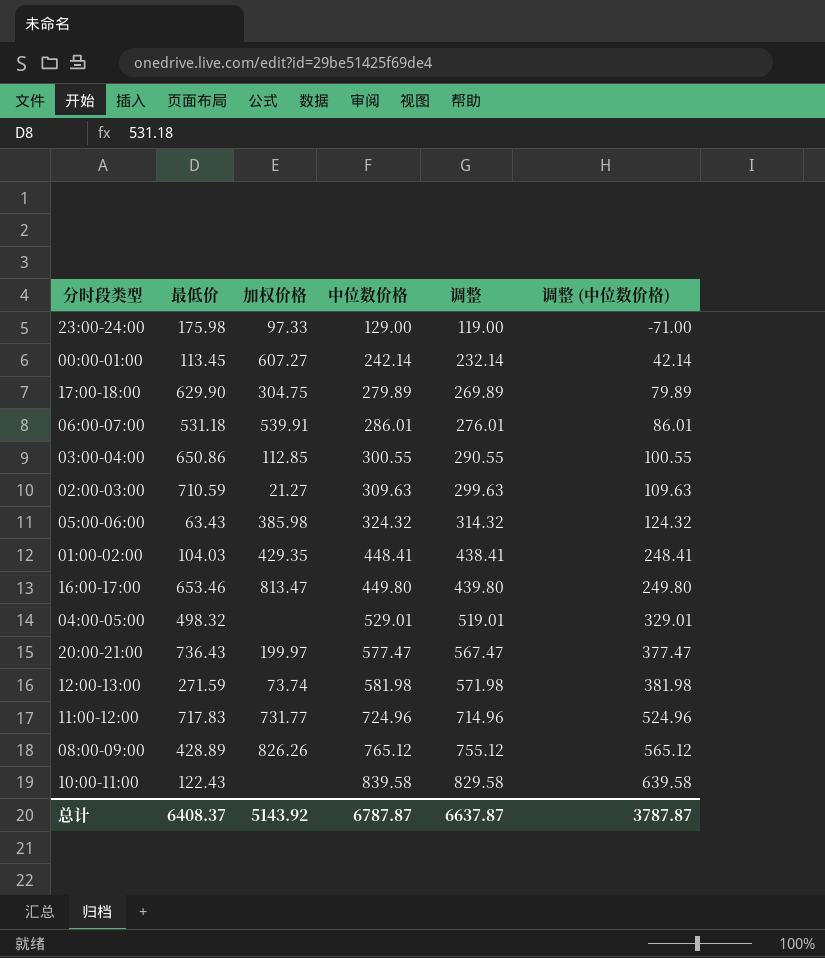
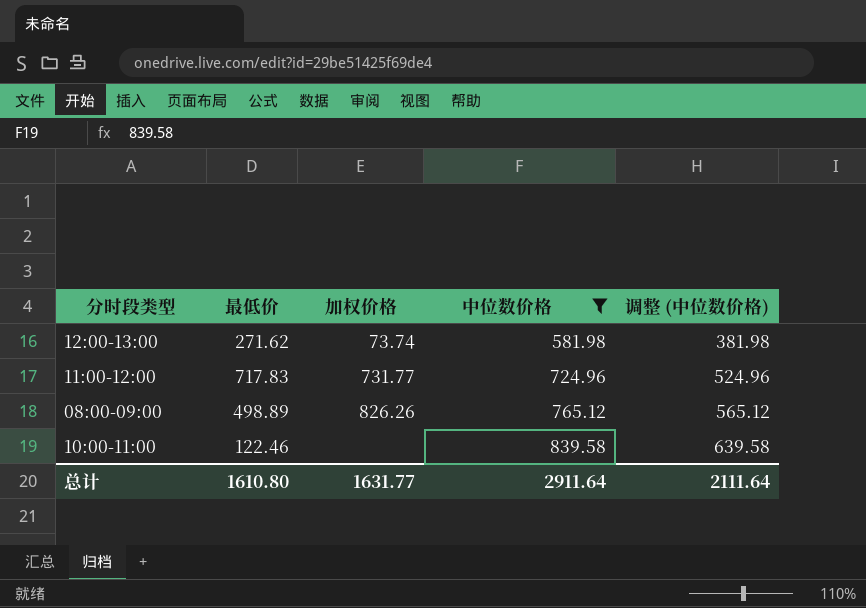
filter: none -> 中位数价格 >= 581.98
column 调整 | formula: [中位数价格] - 10 -> none
12:00-13:00 | 最低价: 271.59 -> 271.62
08:00-09:00 | 最低价: 428.89 -> 498.89
10:00-11:00 | 最低价: 122.43 -> 122.46
总计 | 最低价: 6408.37 -> 1610.80
总计 | 加权价格: 5143.92 -> 1631.77
总计 | 中位数价格: 6787.87 -> 2911.64
总计 | 调整 (中位数价格): 3787.87 -> 2111.64

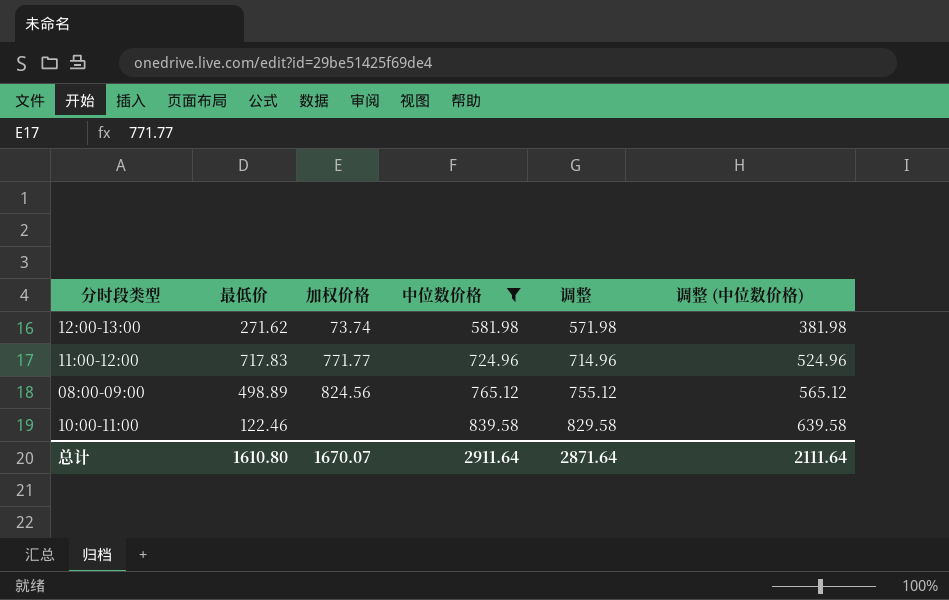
column 调整 | formula: none -> [中位数价格] - 10
11:00-12:00 | 加权价格: 731.77 -> 771.77
08:00-09:00 | 加权价格: 826.26 -> 824.56
总计 | 加权价格: 1631.77 -> 1670.07

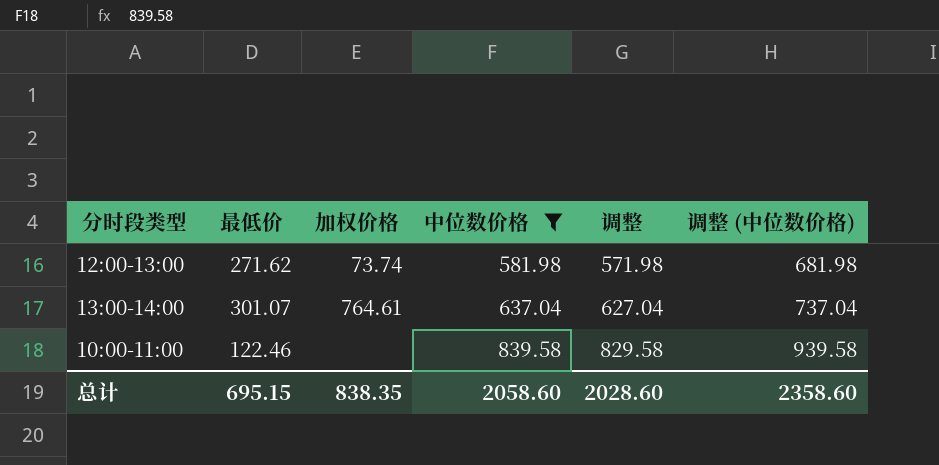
column 调整 (中位数价格) | formula: [中位数价格] - 200 -> [中位数价格] + 100
row 11:00-12:00: 717.83 | 771.77 | 724.96 | 714.96 | 524.96 -> none
row 08:00-09:00: 498.89 | 824.56 | 765.12 | 755.12 | 565.12 -> none
row 13:00-14:00: none -> 301.07 | 764.61 | 637.04 | 627.04 | 737.04
总计 | 最低价: 1610.80 -> 695.15
总计 | 加权价格: 1670.07 -> 838.35
总计 | 中位数价格: 2911.64 -> 2058.60
总计 | 调整: 2871.64 -> 2028.60
总计 | 调整 (中位数价格): 2111.64 -> 2358.60

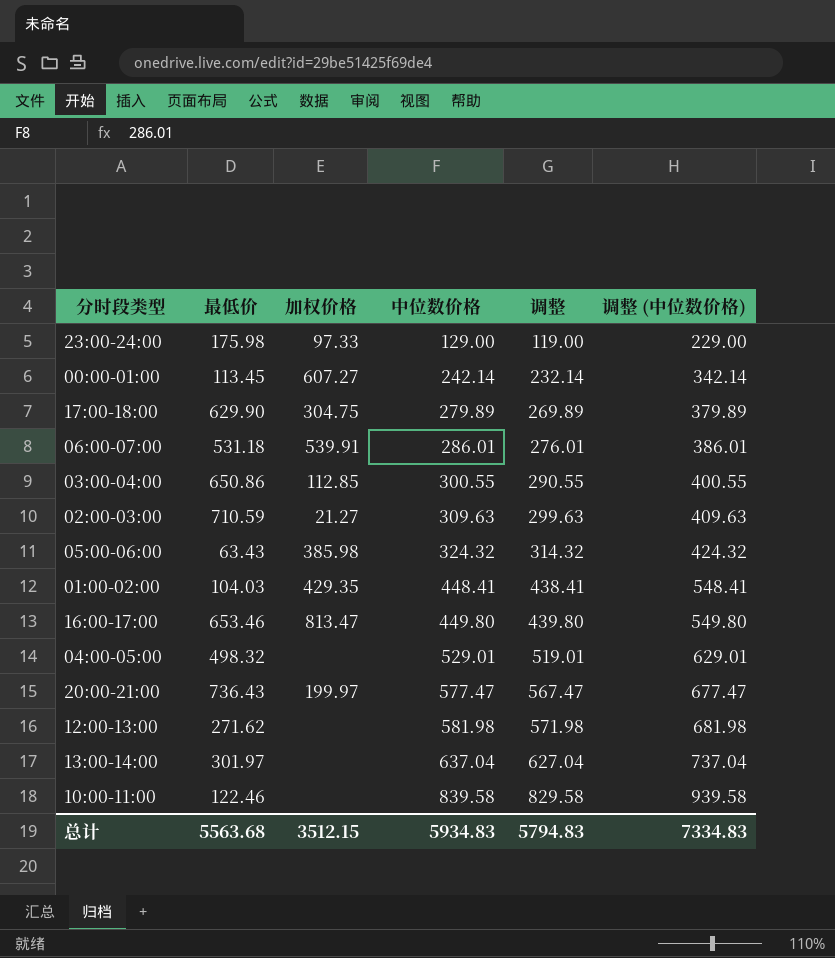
filter: 中位数价格 >= 581.98 -> none
12:00-13:00 | 加权价格: 73.74 -> none
13:00-14:00 | 最低价: 301.07 -> 301.97
13:00-14:00 | 加权价格: 764.61 -> none
总计 | 最低价: 695.15 -> 5563.68
总计 | 加权价格: 838.35 -> 3512.15
总计 | 中位数价格: 2058.60 -> 5934.83
总计 | 调整: 2028.60 -> 5794.83
总计 | 调整 (中位数价格): 2358.60 -> 7334.83

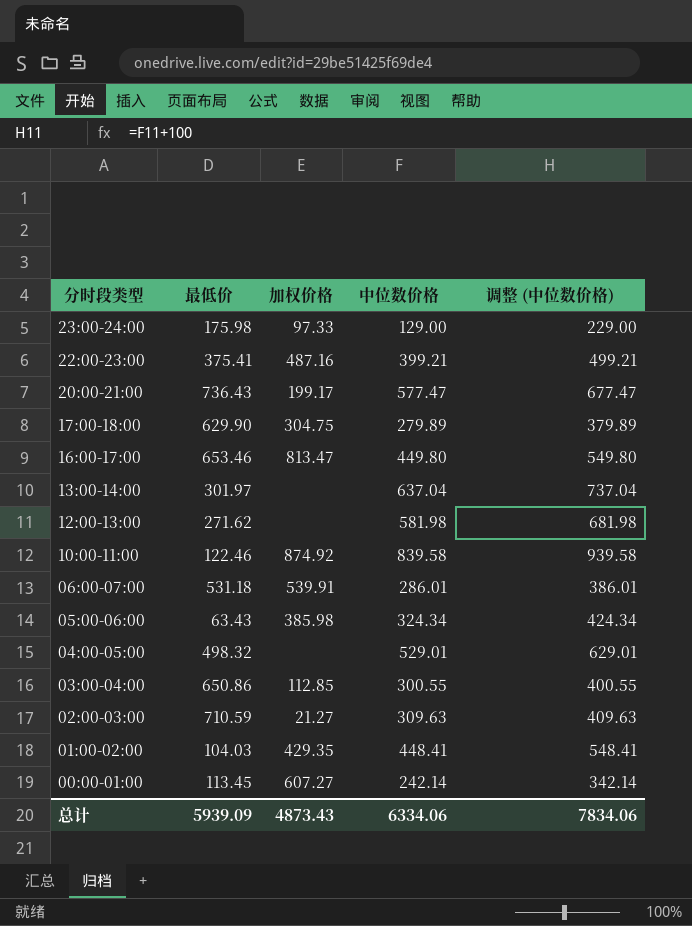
row order: 中位数价格 ascending -> 分时段类型 descending
column 调整 | formula: [中位数价格] - 10 -> none
row 22:00-23:00: none -> 375.41 | 487.16 | 399.21 | 499.21
20:00-21:00 | 加权价格: 199.97 -> 199.17
10:00-11:00 | 加权价格: none -> 874.92
05:00-06:00 | 中位数价格: 324.32 -> 324.34
05:00-06:00 | 调整 (中位数价格): 424.32 -> 424.34
总计 | 最低价: 5563.68 -> 5939.09
总计 | 加权价格: 3512.15 -> 4873.43
总计 | 中位数价格: 5934.83 -> 6334.06
总计 | 调整 (中位数价格): 7334.83 -> 7834.06

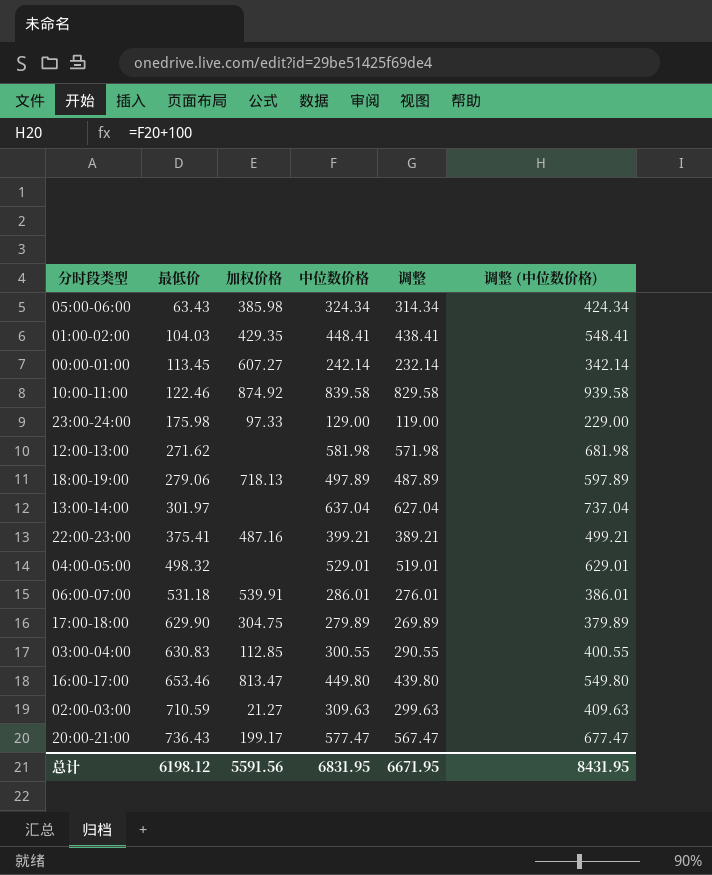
row order: 分时段类型 descending -> 最低价 ascending
column 调整 | formula: none -> [中位数价格] - 10
row 18:00-19:00: none -> 279.06 | 718.13 | 497.89 | 487.89 | 597.89
03:00-04:00 | 最低价: 650.86 -> 630.83
总计 | 最低价: 5939.09 -> 6198.12
总计 | 加权价格: 4873.43 -> 5591.56
总计 | 中位数价格: 6334.06 -> 6831.95
总计 | 调整 (中位数价格): 7834.06 -> 8431.95

